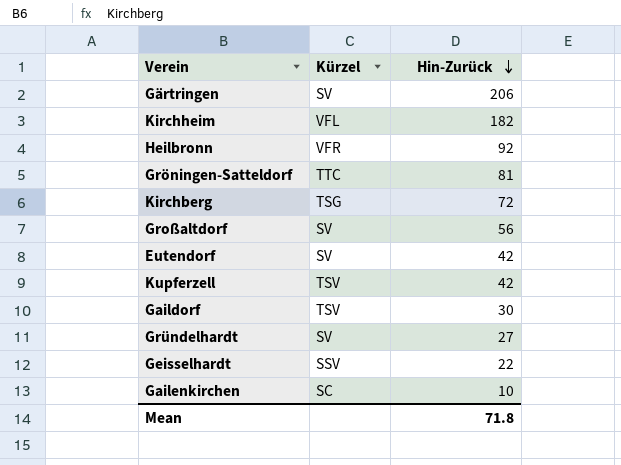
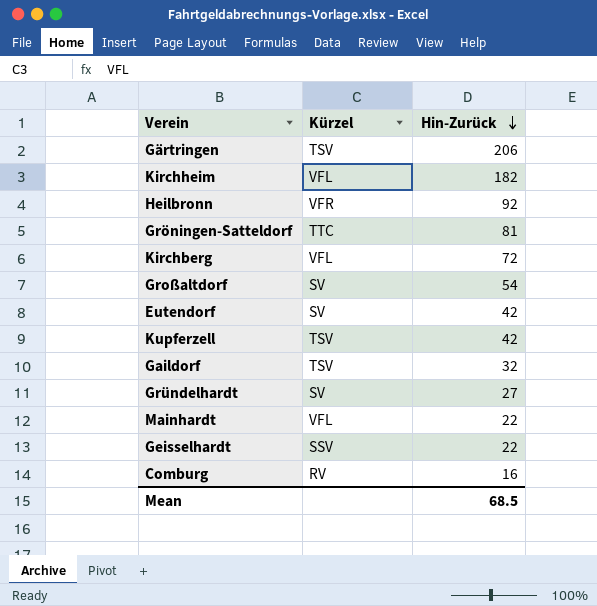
row Gailenkirchen: SC | 10 -> none
Gärtringen | Kürzel: SV -> TSV
Kirchberg | Kürzel: TSG -> VFL
Großaltdorf | Hin-Zurück: 56 -> 54
Gaildorf | Hin-Zurück: 30 -> 32
row Mainhardt: none -> VFL | 22
row Comburg: none -> RV | 16
Mean | Hin-Zurück: 71.8 -> 68.5

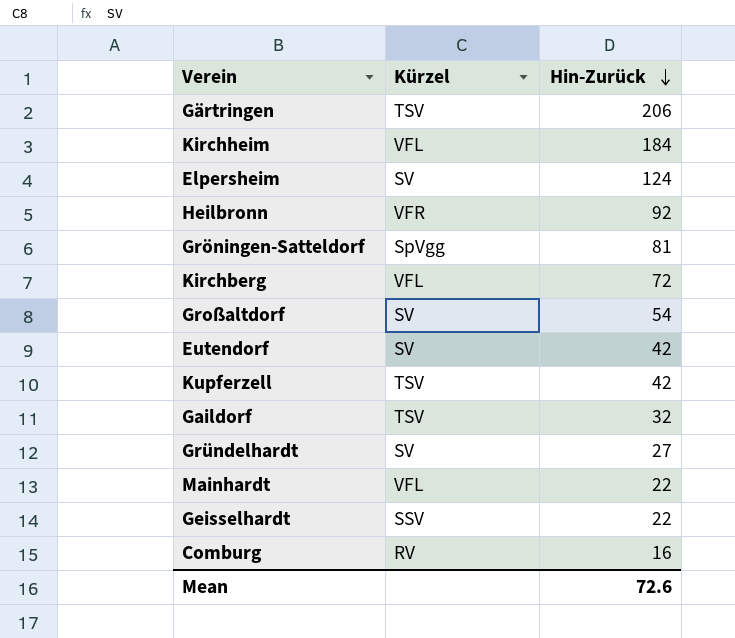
Kirchheim | Hin-Zurück: 182 -> 184
row Elpersheim: none -> SV | 124
Gröningen-Satteldorf | Kürzel: TTC -> SpVgg
Mean | Hin-Zurück: 68.5 -> 72.6

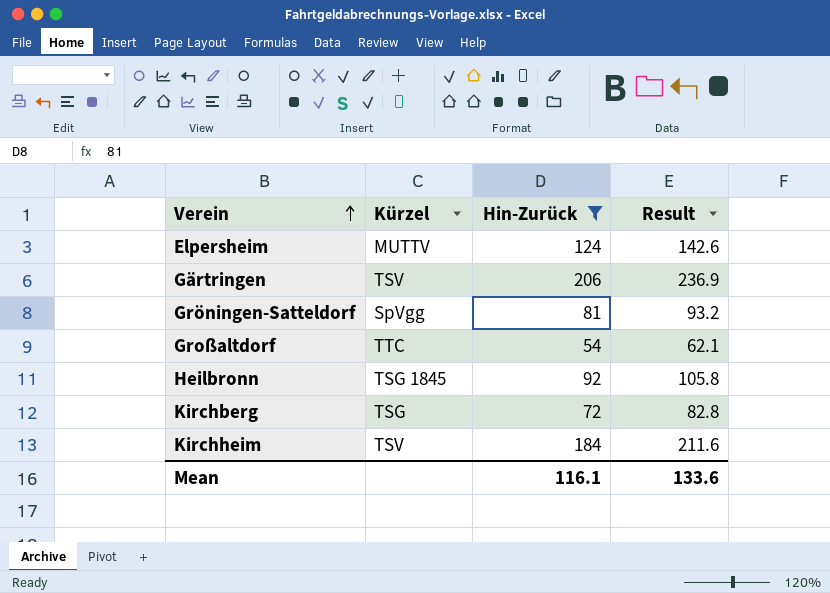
filter: none -> Hin-Zurück >= 54
row order: Hin-Zurück descending -> Verein ascending
column Result | formula: none -> [Hin-Zurück] * 1.15
Elpersheim | Kürzel: SV -> MUTTV
Großaltdorf | Kürzel: SV -> TTC
Heilbronn | Kürzel: VFR -> TSG 1845
Kirchberg | Kürzel: VFL -> TSG
Kirchheim | Kürzel: VFL -> TSV
Mean | Hin-Zurück: 72.6 -> 116.1

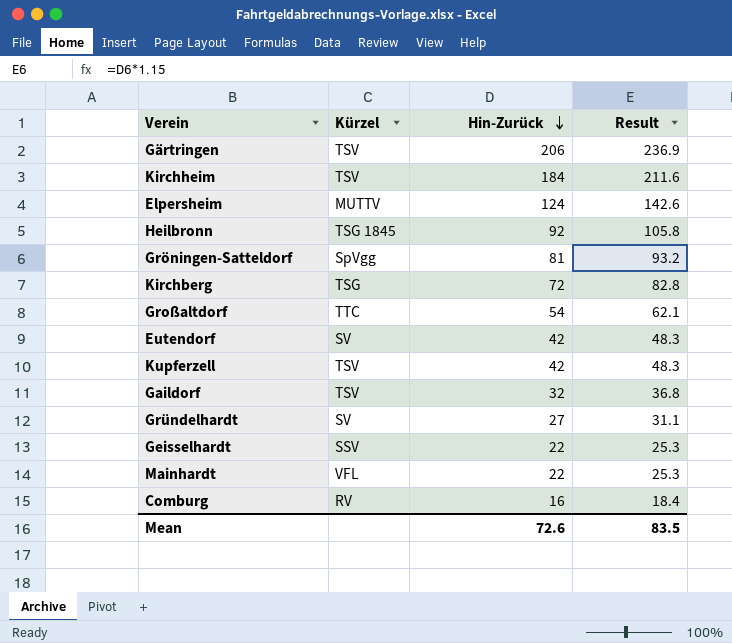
filter: Hin-Zurück >= 54 -> none
row order: Verein ascending -> Hin-Zurück descending
Mean | Hin-Zurück: 116.1 -> 72.6
Mean | Result: 133.6 -> 83.5

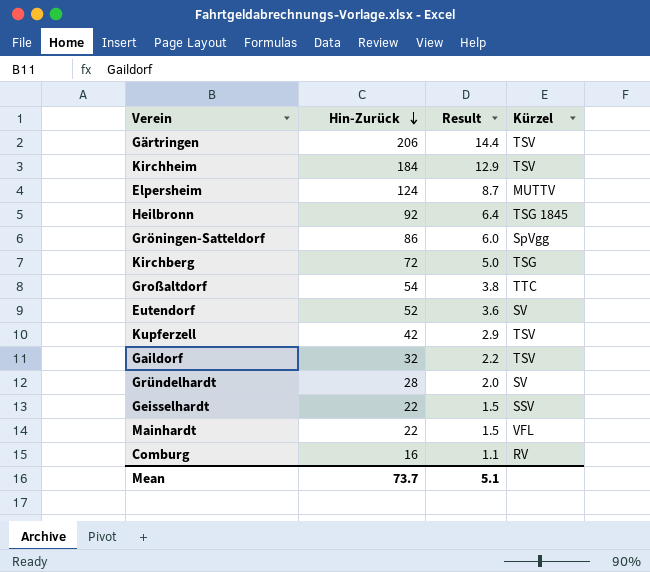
column Result | formula: [Hin-Zurück] * 1.15 -> [Hin-Zurück] * 0.07
column Kürzel | position: 2 -> 4
Gröningen-Satteldorf | Hin-Zurück: 81 -> 86
Eutendorf | Hin-Zurück: 42 -> 52
Gründelhardt | Hin-Zurück: 27 -> 28
Mean | Hin-Zurück: 72.6 -> 73.7
Mean | Result: 83.5 -> 5.1

